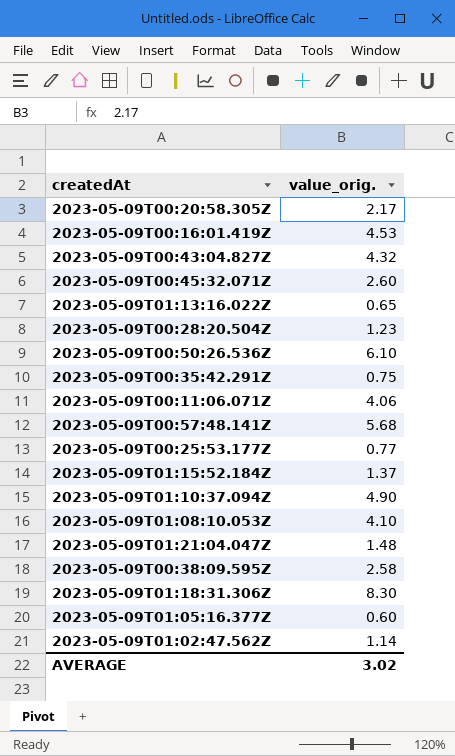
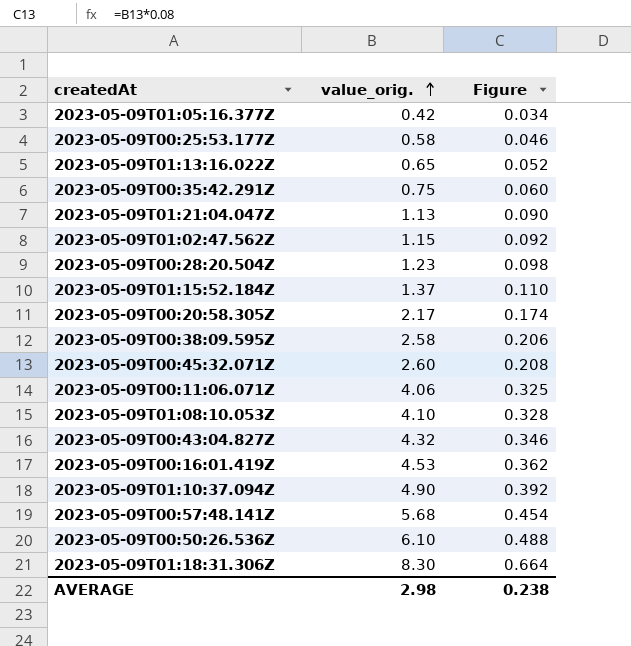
row order: none -> value_orig. ascending
column Figure | formula: none -> [value_orig.] * 0.08
2023-05-09T01:05:16.377Z | value_orig.: 0.60 -> 0.42
2023-05-09T00:25:53.177Z | value_orig.: 0.77 -> 0.58
2023-05-09T01:21:04.047Z | value_orig.: 1.48 -> 1.13
2023-05-09T01:02:47.562Z | value_orig.: 1.14 -> 1.15
AVERAGE | value_orig.: 3.02 -> 2.98

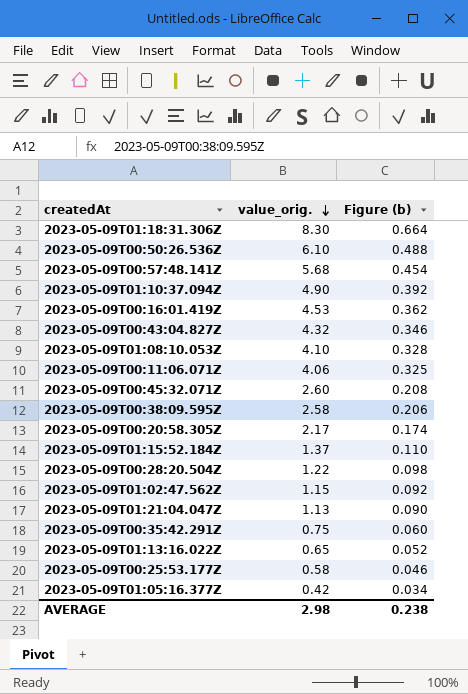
row order: value_orig. ascending -> value_orig. descending
column name: Figure -> Figure (b)
2023-05-09T00:28:20.504Z | value_orig.: 1.23 -> 1.22

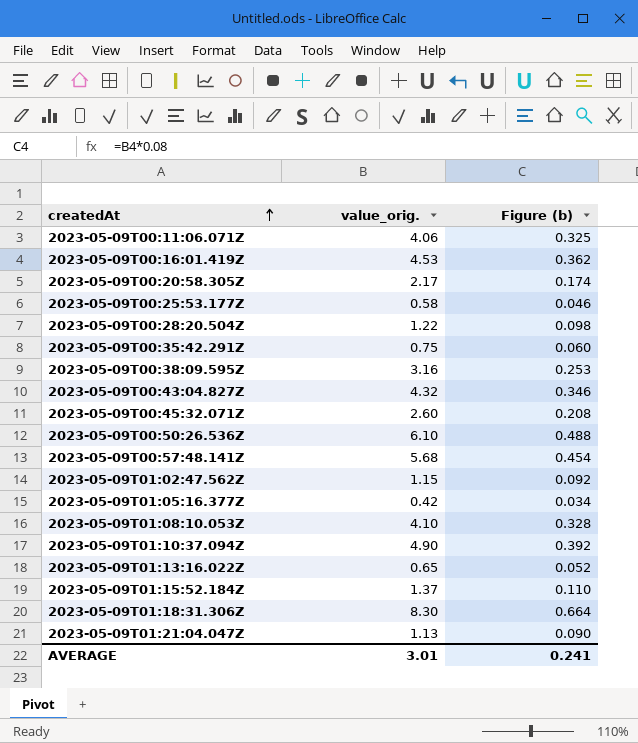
row order: value_orig. descending -> createdAt ascending
2023-05-09T00:38:09.595Z | value_orig.: 2.58 -> 3.16
2023-05-09T00:38:09.595Z | Figure (b): 0.206 -> 0.253
AVERAGE | value_orig.: 2.98 -> 3.01
AVERAGE | Figure (b): 0.238 -> 0.241

